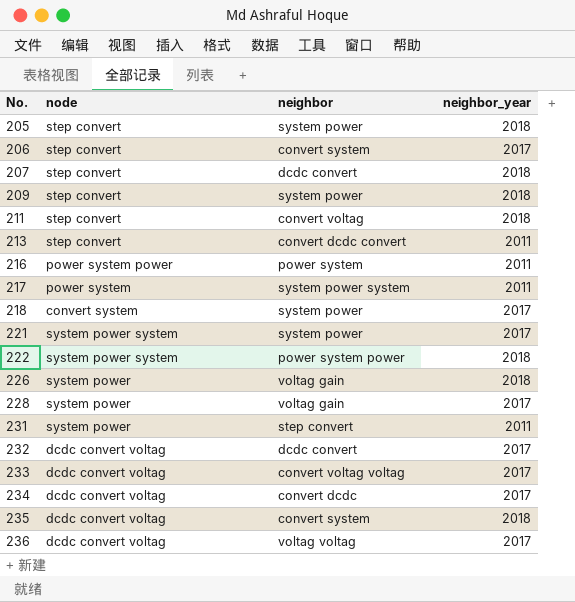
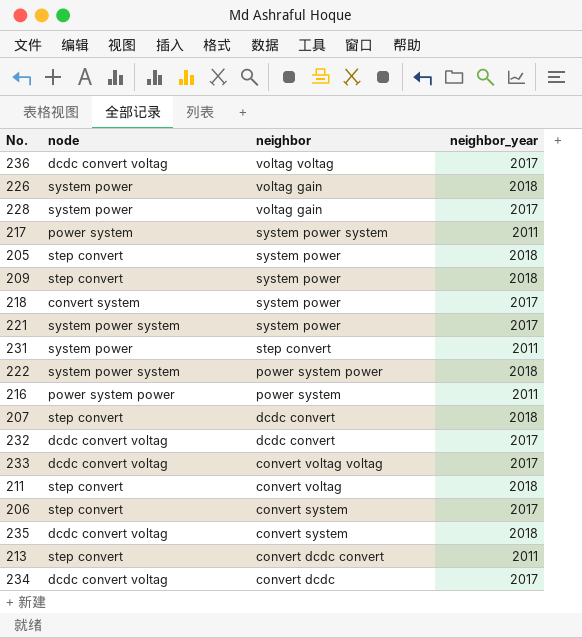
row order: No. ascending -> neighbor descending

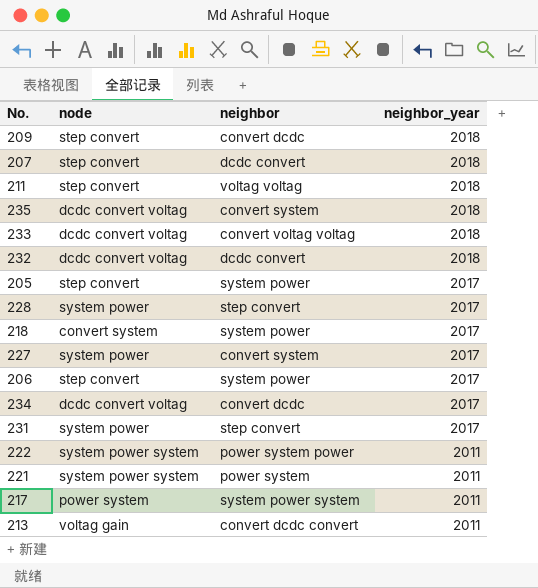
row order: neighbor descending -> neighbor_year descending
row 236: dcdc convert voltag | voltag voltag | 2017 -> none
row 226: system power | voltag gain | 2018 -> none
row 216: power system power | power system | 2011 -> none
209 | neighbor: system power -> convert dcdc
211 | neighbor: convert voltag -> voltag voltag
233 | neighbor_year: 2017 -> 2018
232 | neighbor_year: 2017 -> 2018
205 | neighbor_year: 2018 -> 2017
228 | neighbor: voltag gain -> step convert
row 227: none -> system power | convert system | 2017
206 | neighbor: convert system -> system power
231 | neighbor_year: 2011 -> 2017
222 | neighbor_year: 2018 -> 2011
221 | neighbor: system power -> power system
221 | neighbor_year: 2017 -> 2011
213 | node: step convert -> voltag gain

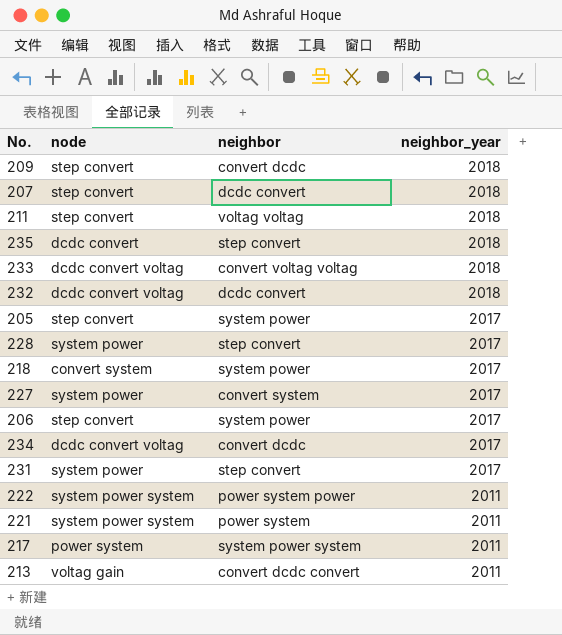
235 | node: dcdc convert voltag -> dcdc convert
235 | neighbor: convert system -> step convert

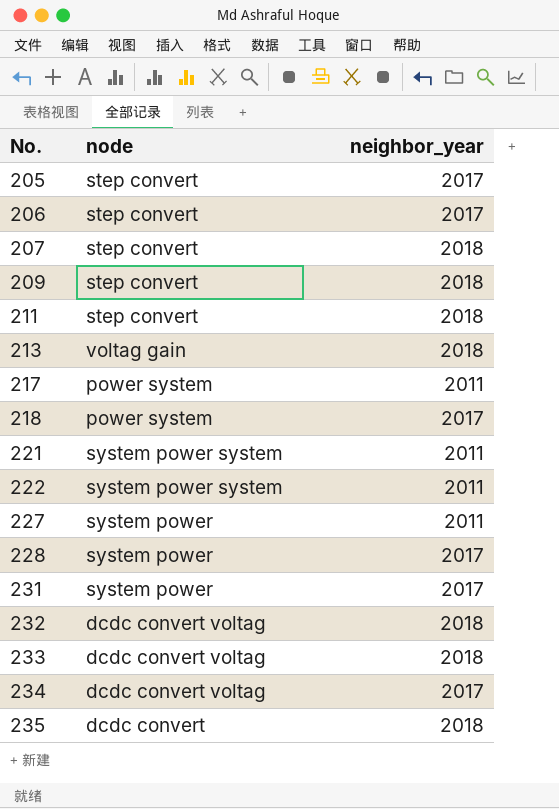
row order: neighbor_year descending -> No. ascending
column neighbor | position: 3 -> none
213 | neighbor_year: 2011 -> 2018
218 | node: convert system -> power system
227 | neighbor_year: 2017 -> 2011

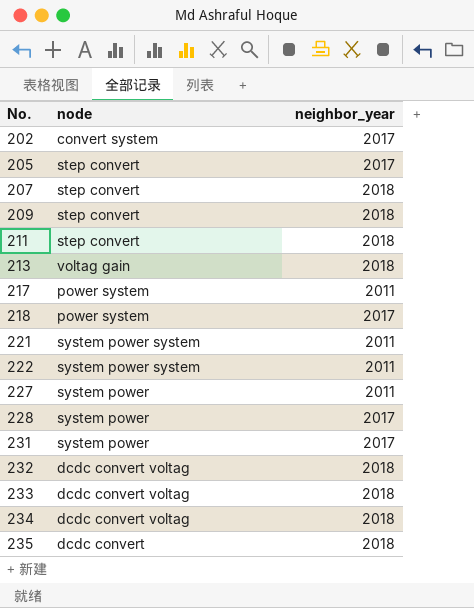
row 206: step convert | 2017 -> none
row 202: none -> convert system | 2017
234 | neighbor_year: 2017 -> 2018

